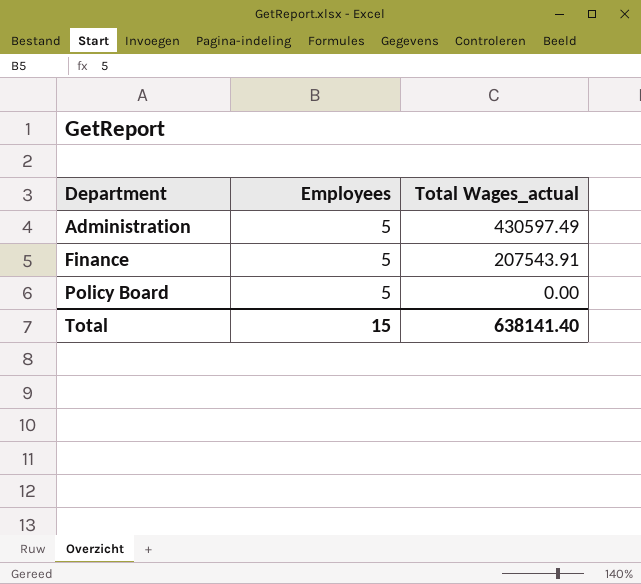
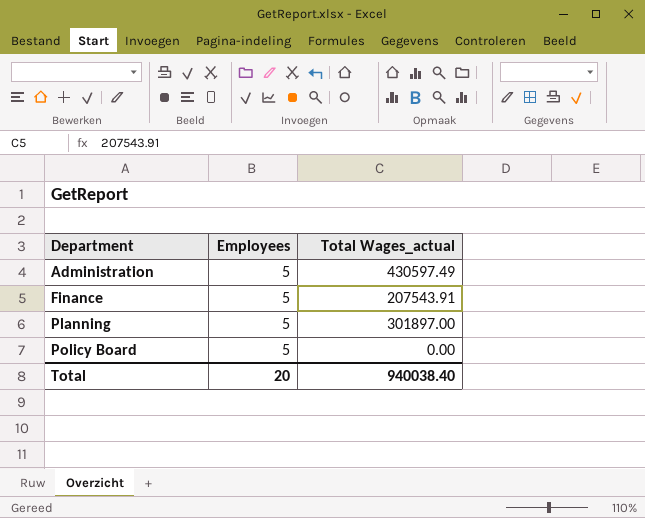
row Planning: none -> 5 | 301897.00
Total | Employees: 15 -> 20
Total | Total Wages_actual: 638141.40 -> 940038.40

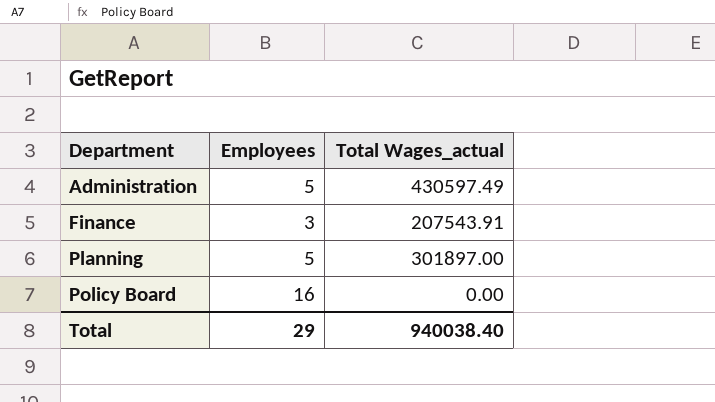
Finance | Employees: 5 -> 3
Policy Board | Employees: 5 -> 16
Total | Employees: 20 -> 29

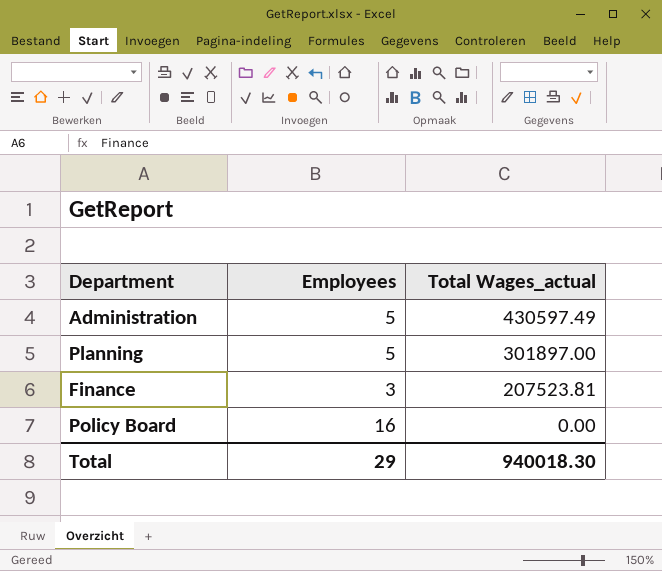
row order: Department ascending -> Total Wages_actual descending
Finance | Total Wages_actual: 207543.91 -> 207523.81
Total | Total Wages_actual: 940038.40 -> 940018.30

